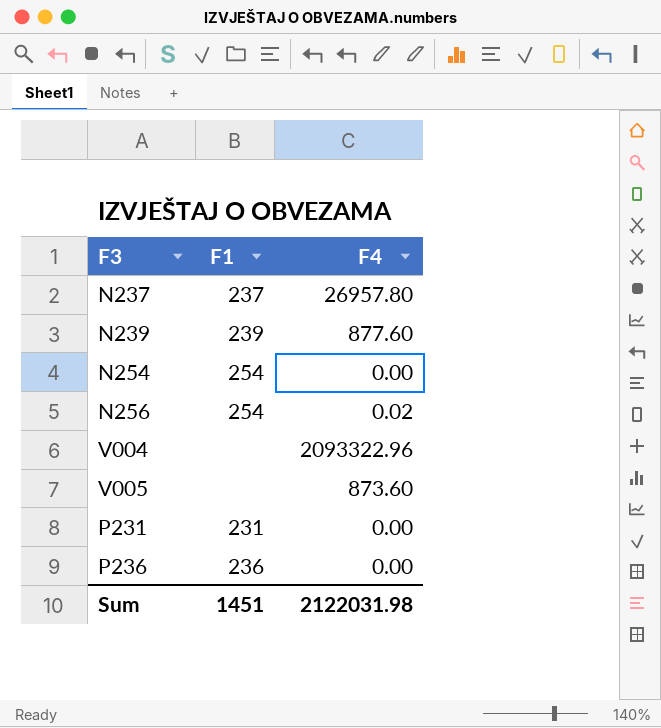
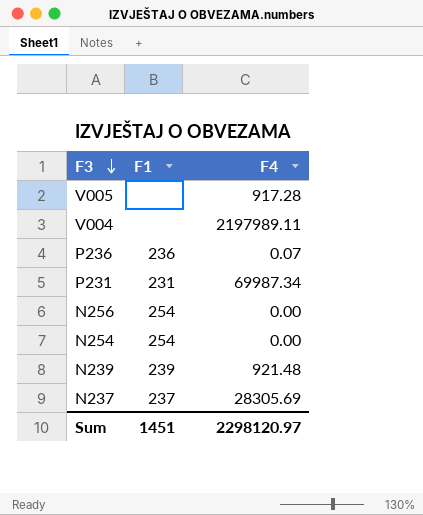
row order: none -> F3 descending
V005 | F4: 873.60 -> 917.28
V004 | F4: 2093322.96 -> 2197989.11
P236 | F4: 0.00 -> 0.07
P231 | F4: 0.00 -> 69987.34
N256 | F4: 0.02 -> 0.00
N239 | F4: 877.60 -> 921.48
N237 | F4: 26957.80 -> 28305.69
Sum | F4: 2122031.98 -> 2298120.97

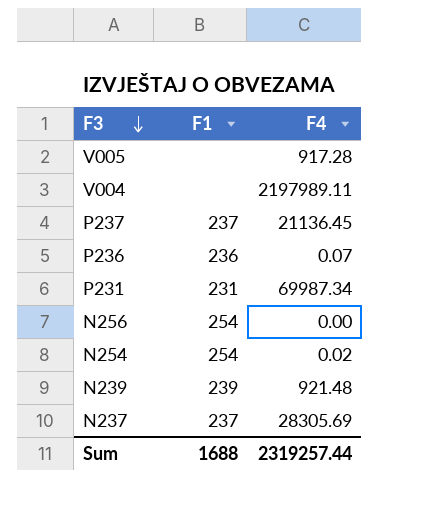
row P237: none -> 237 | 21136.45
N254 | F4: 0.00 -> 0.02
Sum | F1: 1451 -> 1688
Sum | F4: 2298120.97 -> 2319257.44

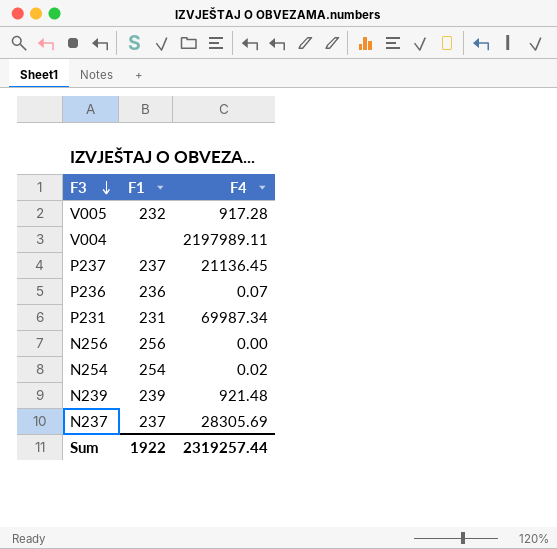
V005 | F1: none -> 232
N256 | F1: 254 -> 256
Sum | F1: 1688 -> 1922

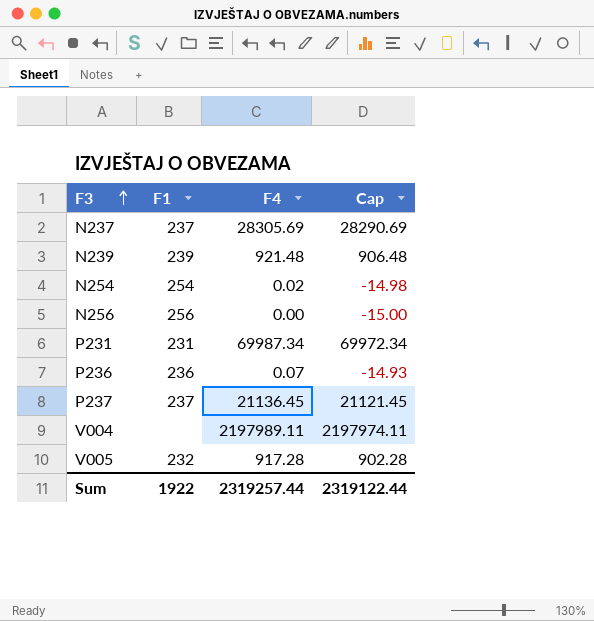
row order: F3 descending -> F3 ascending
column Cap | formula: none -> [F4] - 15

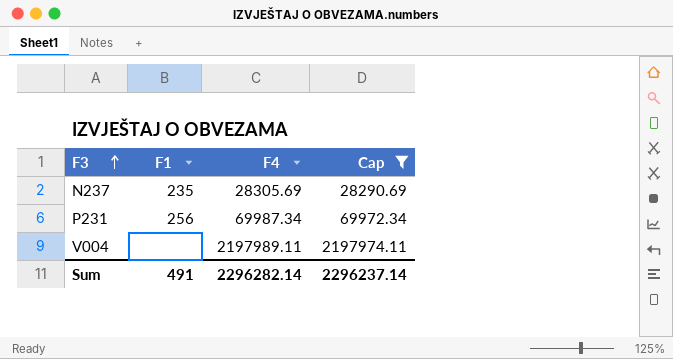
filter: none -> Cap >= 28290.69
N237 | F1: 237 -> 235
P231 | F1: 231 -> 256
Sum | F1: 1922 -> 491
Sum | F4: 2319257.44 -> 2296282.14
Sum | Cap: 2319122.44 -> 2296237.14

